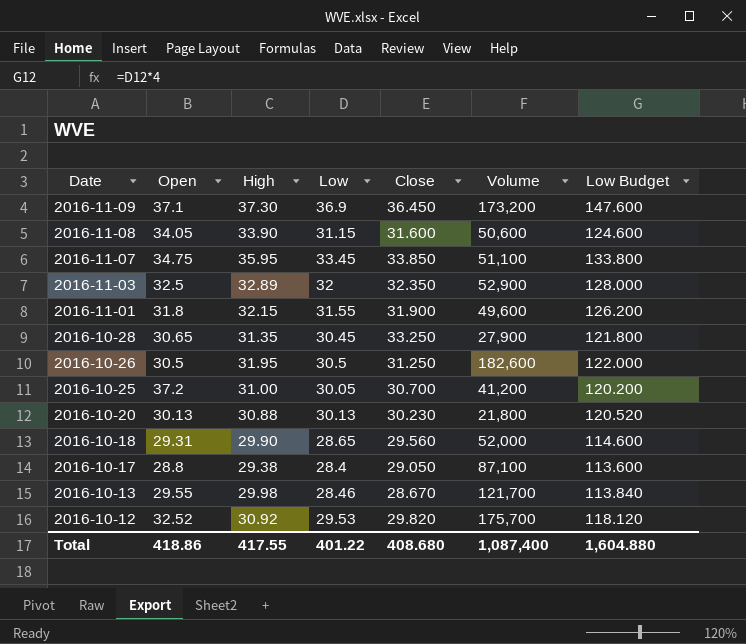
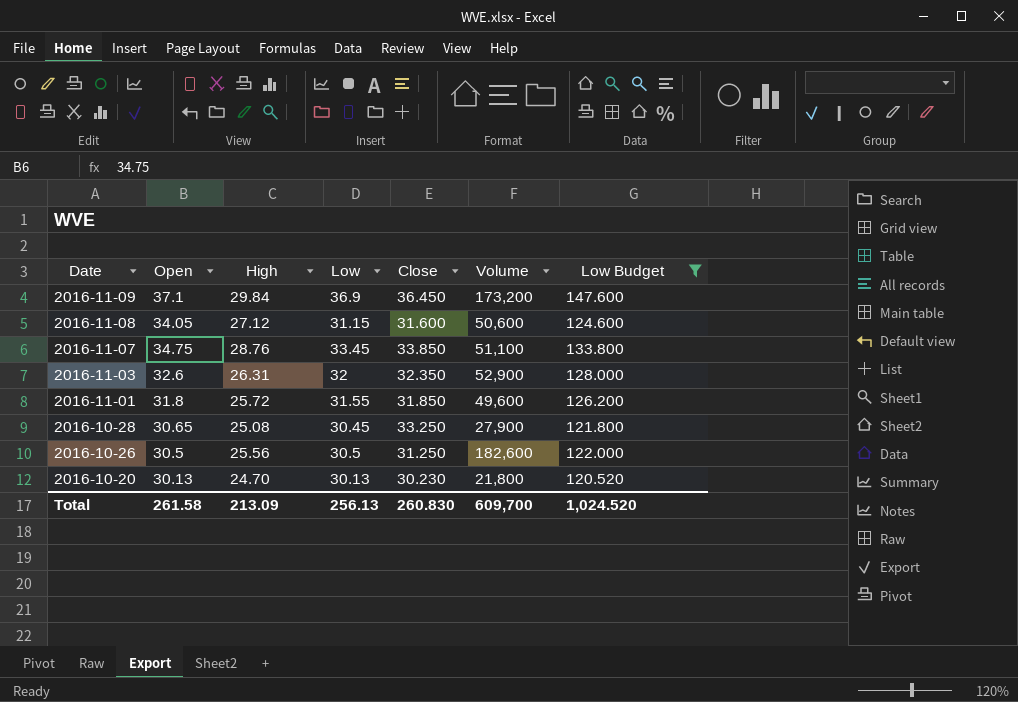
filter: none -> Low Budget >= 120.520
2016-11-09 | High: 37.30 -> 29.84
2016-11-08 | High: 33.90 -> 27.12
2016-11-07 | High: 35.95 -> 28.76
2016-11-03 | Open: 32.5 -> 32.6
2016-11-03 | High: 32.89 -> 26.31
2016-11-01 | High: 32.15 -> 25.72
2016-11-01 | Close: 31.900 -> 31.850
2016-10-28 | High: 31.35 -> 25.08
2016-10-26 | High: 31.95 -> 25.56
2016-10-20 | High: 30.88 -> 24.70
Total | Open: 418.86 -> 261.58
Total | High: 417.55 -> 213.09
Total | Low: 401.22 -> 256.13
Total | Close: 408.680 -> 260.830
Total | Volume: 1,087,400 -> 609,700
Total | Low Budget: 1,604.880 -> 1,024.520

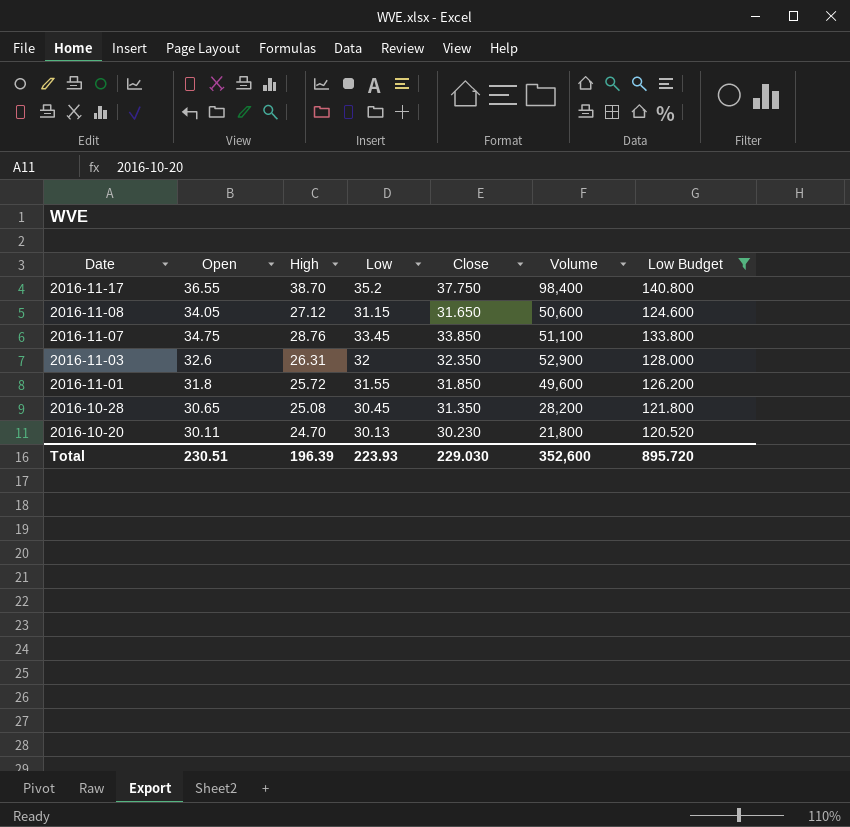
row 2016-11-09: 37.1 | 29.84 | 36.9 | 36.450 | 173,200 | 147.600 -> none
row 2016-10-26: 30.5 | 25.56 | 30.5 | 31.250 | 182,600 | 122.000 -> none
row 2016-11-17: none -> 36.55 | 38.70 | 35.2 | 37.750 | 98,400 | 140.800
2016-11-08 | Close: 31.600 -> 31.650
2016-10-28 | Close: 33.250 -> 31.350
2016-10-28 | Volume: 27,900 -> 28,200
2016-10-20 | Open: 30.13 -> 30.11
Total | Open: 261.58 -> 230.51
Total | High: 213.09 -> 196.39
Total | Low: 256.13 -> 223.93
Total | Close: 260.830 -> 229.030
Total | Volume: 609,700 -> 352,600
Total | Low Budget: 1,024.520 -> 895.720

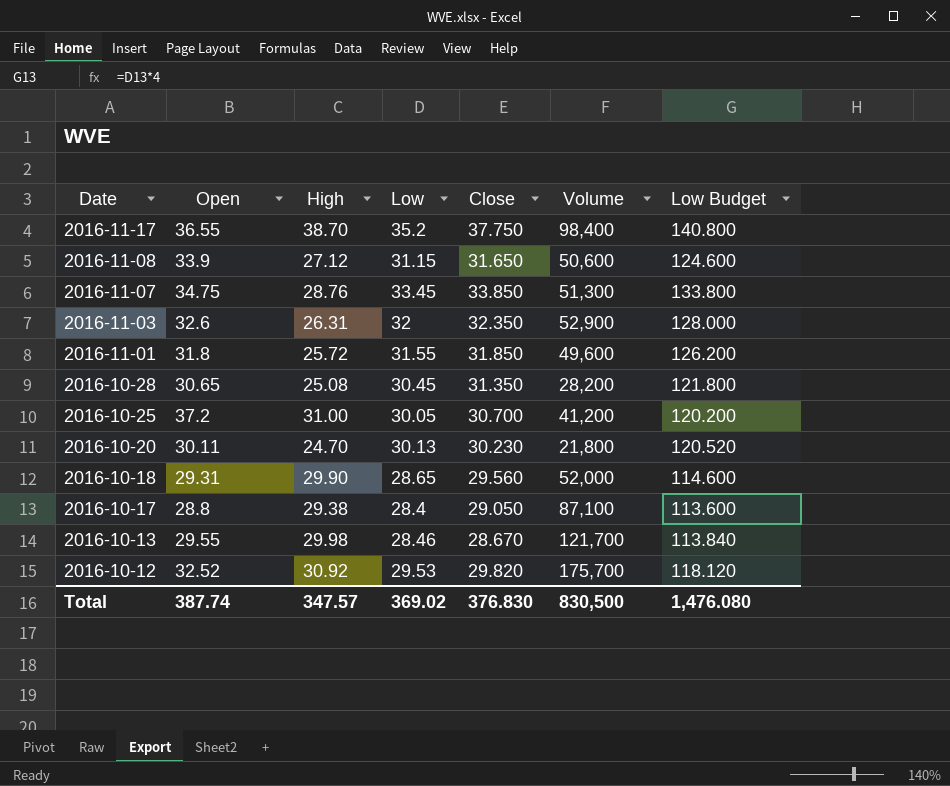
filter: Low Budget >= 120.520 -> none
2016-11-08 | Open: 34.05 -> 33.9
2016-11-07 | Volume: 51,100 -> 51,300
Total | Open: 230.51 -> 387.74
Total | High: 196.39 -> 347.57
Total | Low: 223.93 -> 369.02
Total | Close: 229.030 -> 376.830
Total | Volume: 352,600 -> 830,500
Total | Low Budget: 895.720 -> 1,476.080

